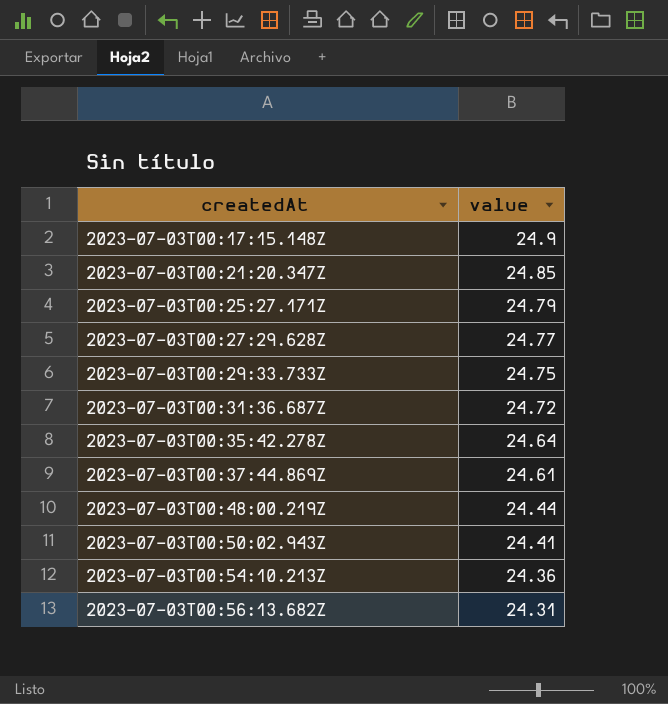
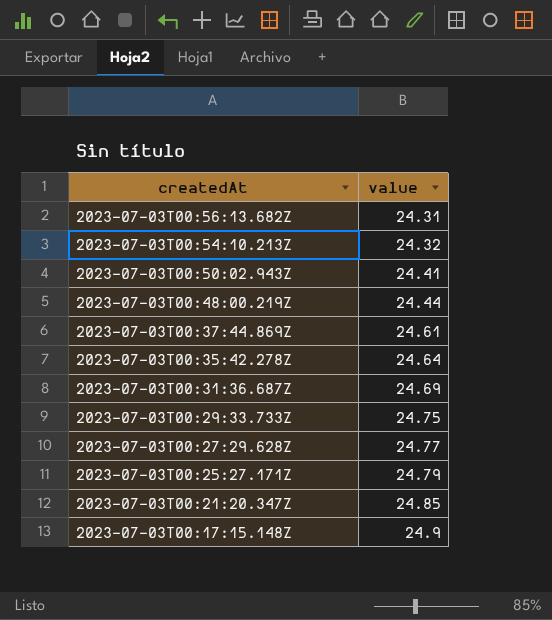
row order: createdAt ascending -> createdAt descending
2023-07-03T00:54:10.213Z | value: 24.36 -> 24.32
2023-07-03T00:31:36.687Z | value: 24.72 -> 24.69

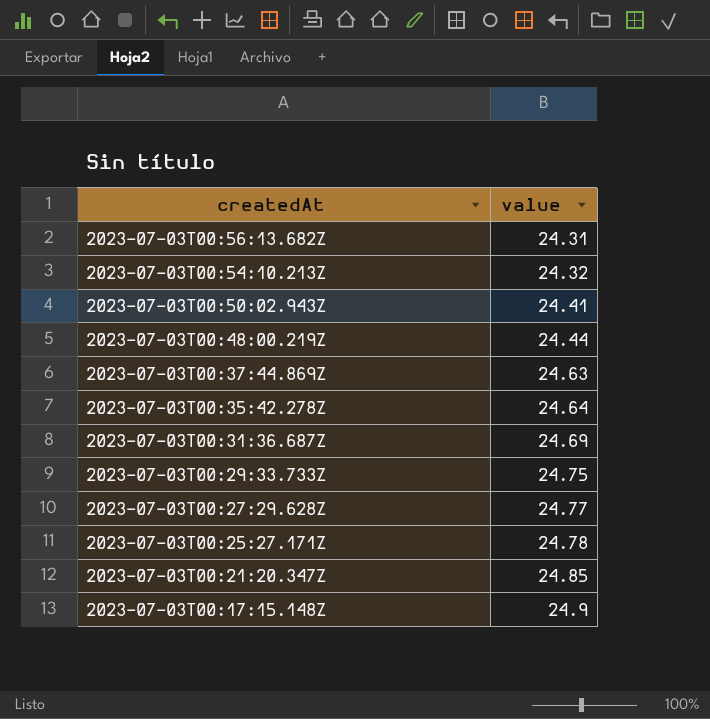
2023-07-03T00:37:44.869Z | value: 24.61 -> 24.63
2023-07-03T00:25:27.171Z | value: 24.79 -> 24.78

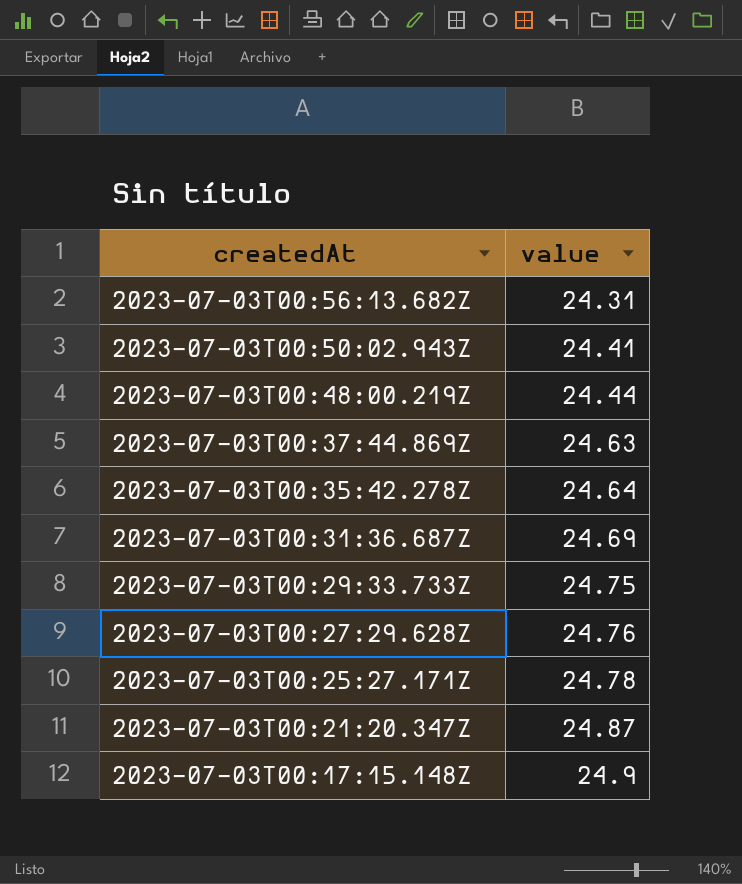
row 2023-07-03T00:54:10.213Z: 24.32 -> none
2023-07-03T00:27:29.628Z | value: 24.77 -> 24.76
2023-07-03T00:21:20.347Z | value: 24.85 -> 24.87

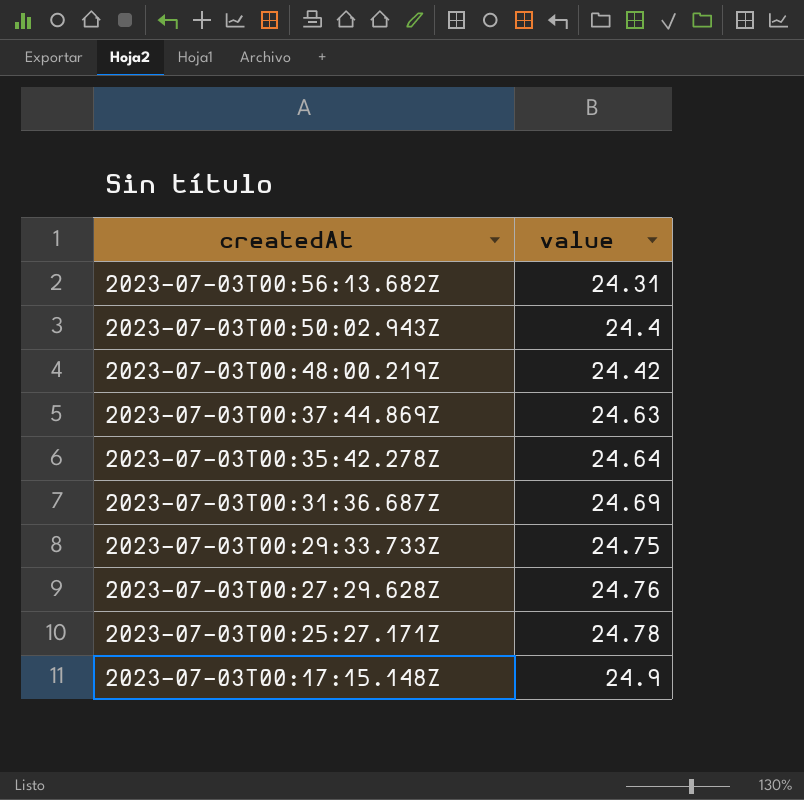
row 2023-07-03T00:21:20.347Z: 24.87 -> none
2023-07-03T00:50:02.943Z | value: 24.41 -> 24.4
2023-07-03T00:48:00.219Z | value: 24.44 -> 24.42

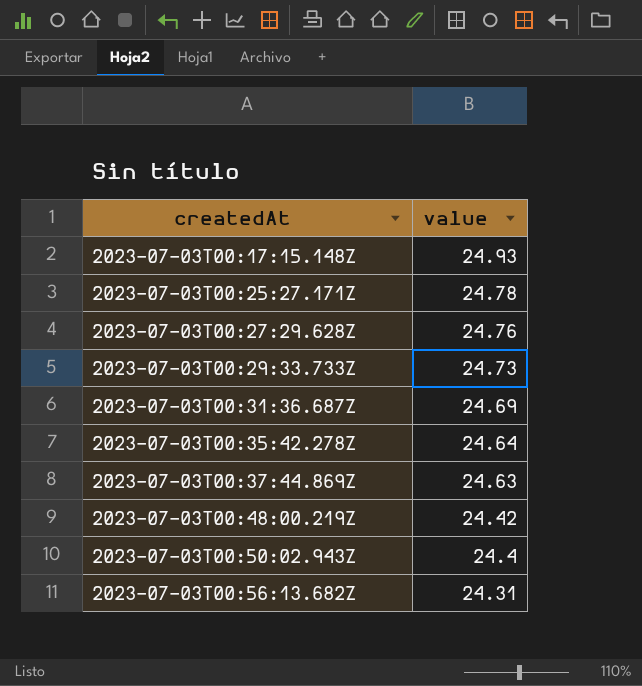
row order: createdAt descending -> createdAt ascending
2023-07-03T00:17:15.148Z | value: 24.9 -> 24.93
2023-07-03T00:29:33.733Z | value: 24.75 -> 24.73

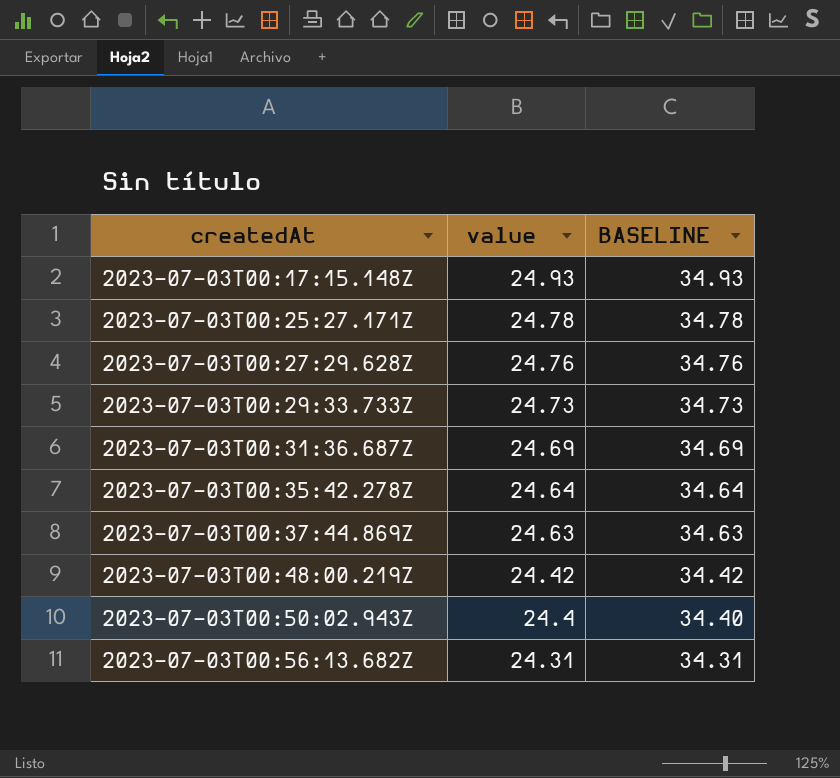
column BASELINE | formula: none -> [value] + 10

